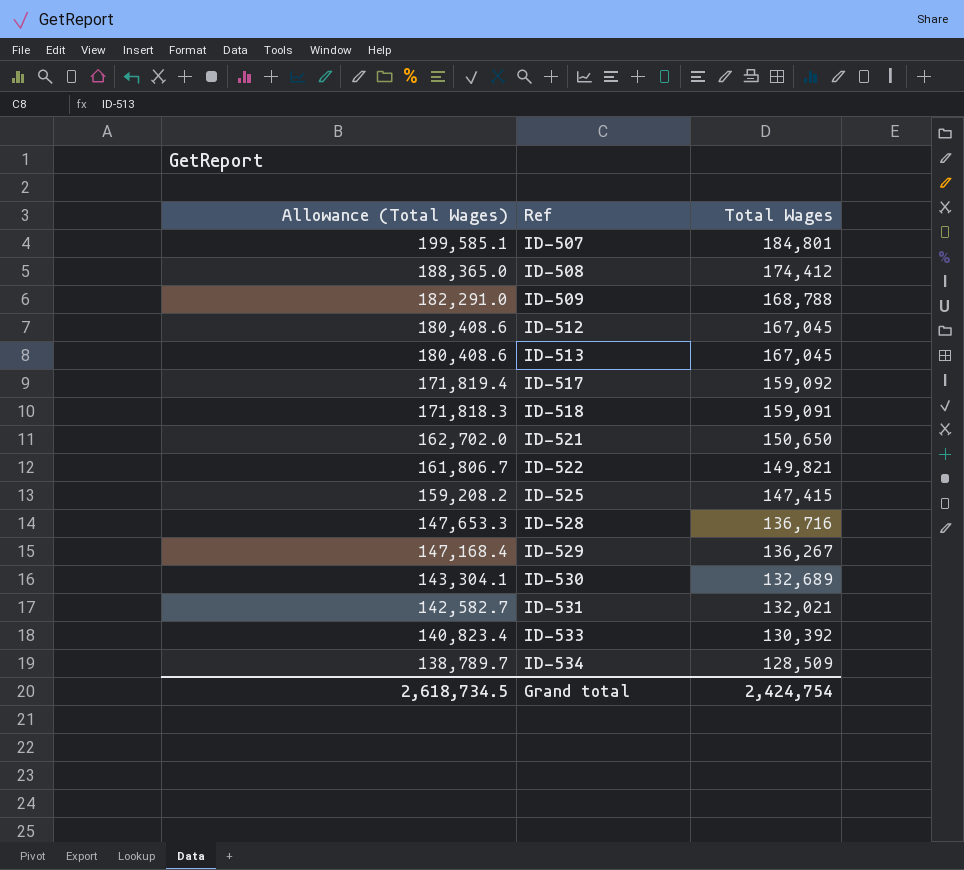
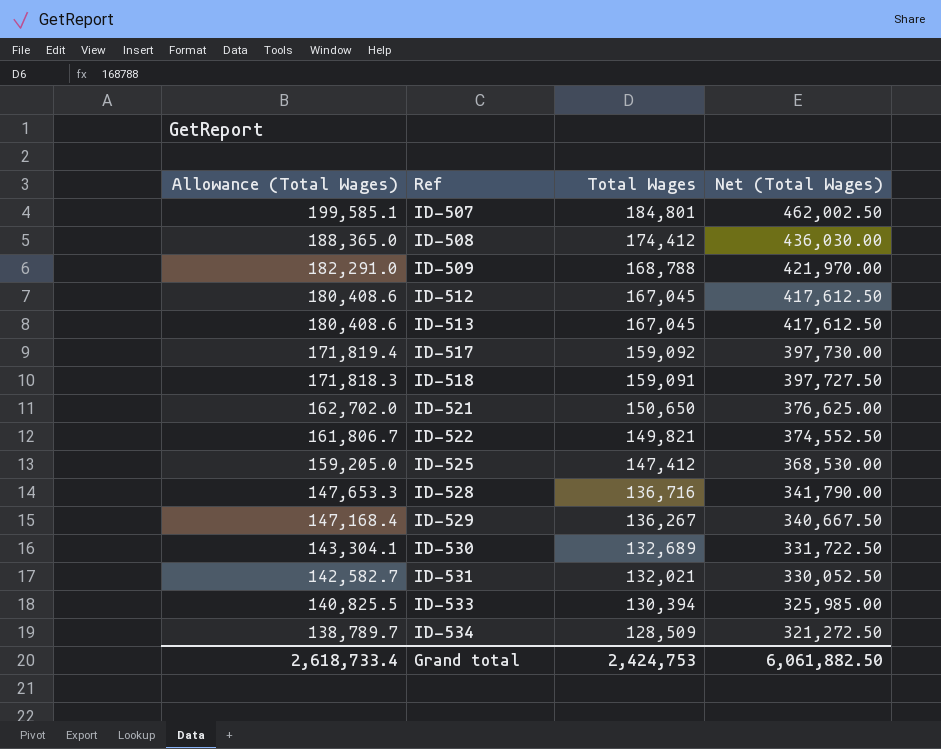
column Net (Total Wages) | formula: none -> [Total Wages] * 2.5
ID-525 | Allowance (Total Wages): 159,208.2 -> 159,205.0
ID-525 | Total Wages: 147,415 -> 147,412
ID-533 | Allowance (Total Wages): 140,823.4 -> 140,825.5
ID-533 | Total Wages: 130,392 -> 130,394
Grand total | Allowance (Total Wages): 2,618,734.5 -> 2,618,733.4
Grand total | Total Wages: 2,424,754 -> 2,424,753

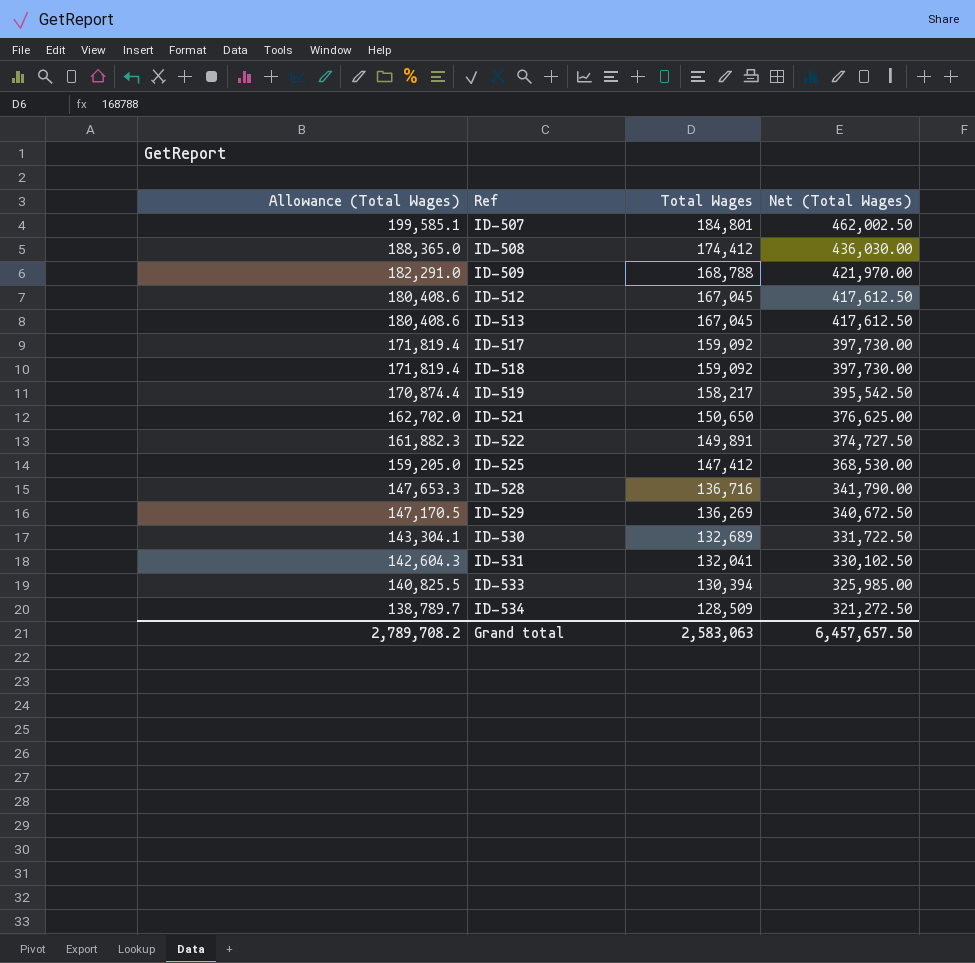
ID-518 | Allowance (Total Wages): 171,818.3 -> 171,819.4
ID-518 | Total Wages: 159,091 -> 159,092
ID-518 | Net (Total Wages): 397,727.50 -> 397,730.00
row ID-519: none -> 170,874.4 | 158,217 | 395,542.50
ID-522 | Allowance (Total Wages): 161,806.7 -> 161,882.3
ID-522 | Total Wages: 149,821 -> 149,891
ID-522 | Net (Total Wages): 374,552.50 -> 374,727.50
ID-529 | Allowance (Total Wages): 147,168.4 -> 147,170.5
ID-529 | Total Wages: 136,267 -> 136,269
ID-529 | Net (Total Wages): 340,667.50 -> 340,672.50
ID-531 | Allowance (Total Wages): 142,582.7 -> 142,604.3
ID-531 | Total Wages: 132,021 -> 132,041
ID-531 | Net (Total Wages): 330,052.50 -> 330,102.50
Grand total | Allowance (Total Wages): 2,618,733.4 -> 2,789,708.2
Grand total | Total Wages: 2,424,753 -> 2,583,063
Grand total | Net (Total Wages): 6,061,882.50 -> 6,457,657.50

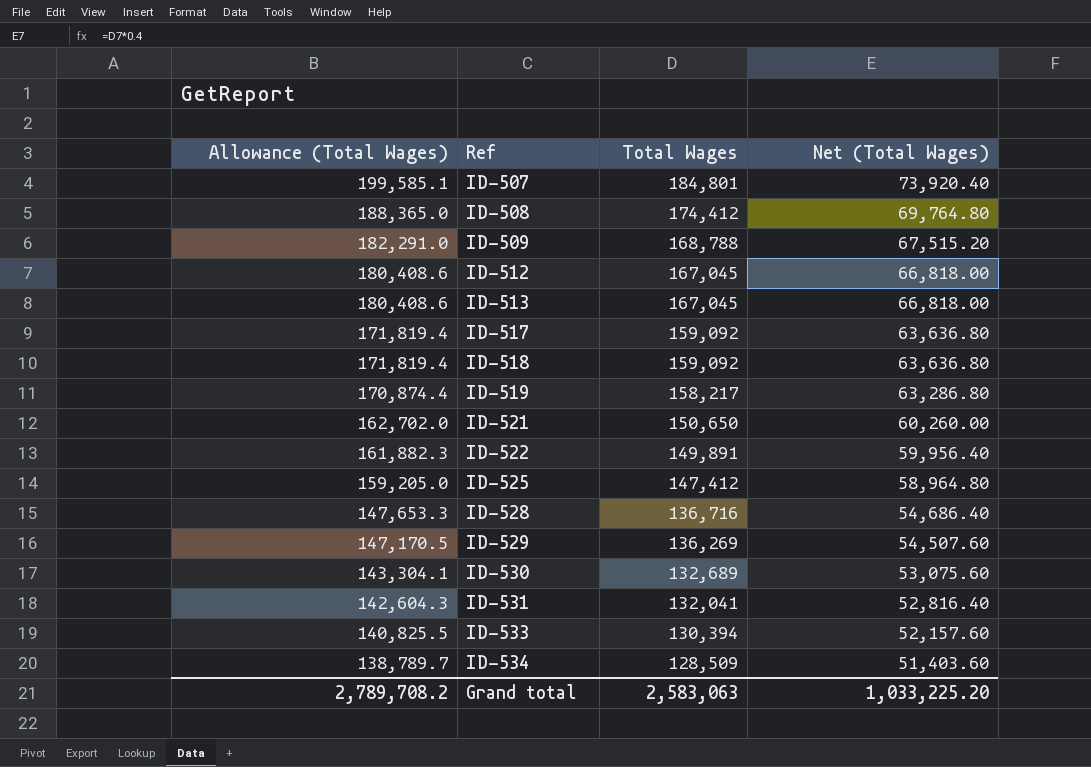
column Net (Total Wages) | formula: [Total Wages] * 2.5 -> [Total Wages] * 0.4
Grand total | Net (Total Wages): 6,457,657.50 -> 1,033,225.20

